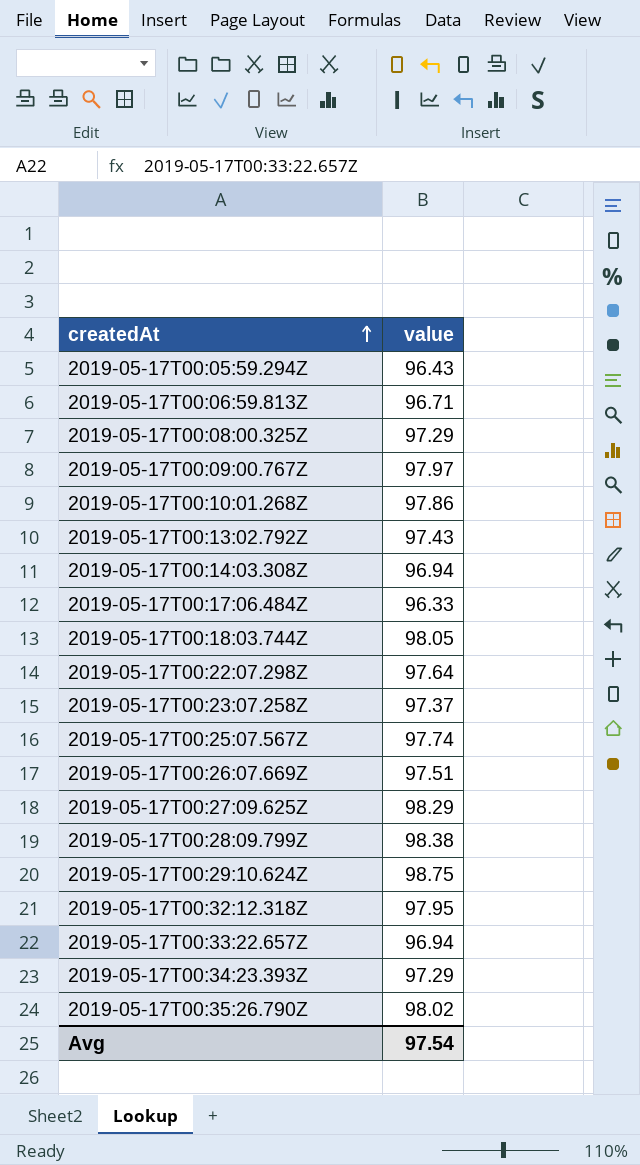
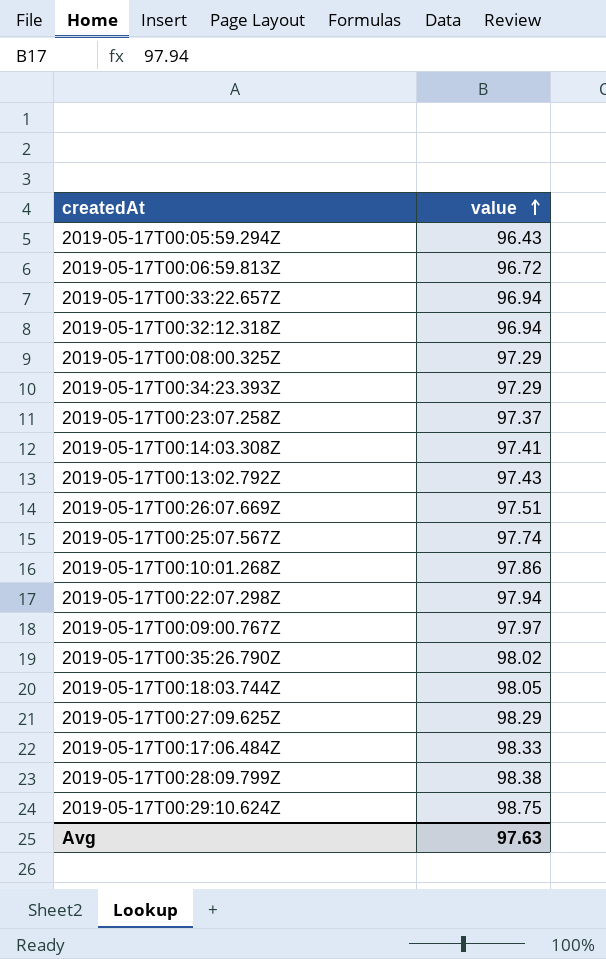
row order: createdAt ascending -> value ascending
2019-05-17T00:06:59.813Z | value: 96.71 -> 96.72
2019-05-17T00:32:12.318Z | value: 97.95 -> 96.94
2019-05-17T00:14:03.308Z | value: 96.94 -> 97.41
2019-05-17T00:22:07.298Z | value: 97.64 -> 97.94
2019-05-17T00:17:06.484Z | value: 96.33 -> 98.33
Avg | value: 97.54 -> 97.63

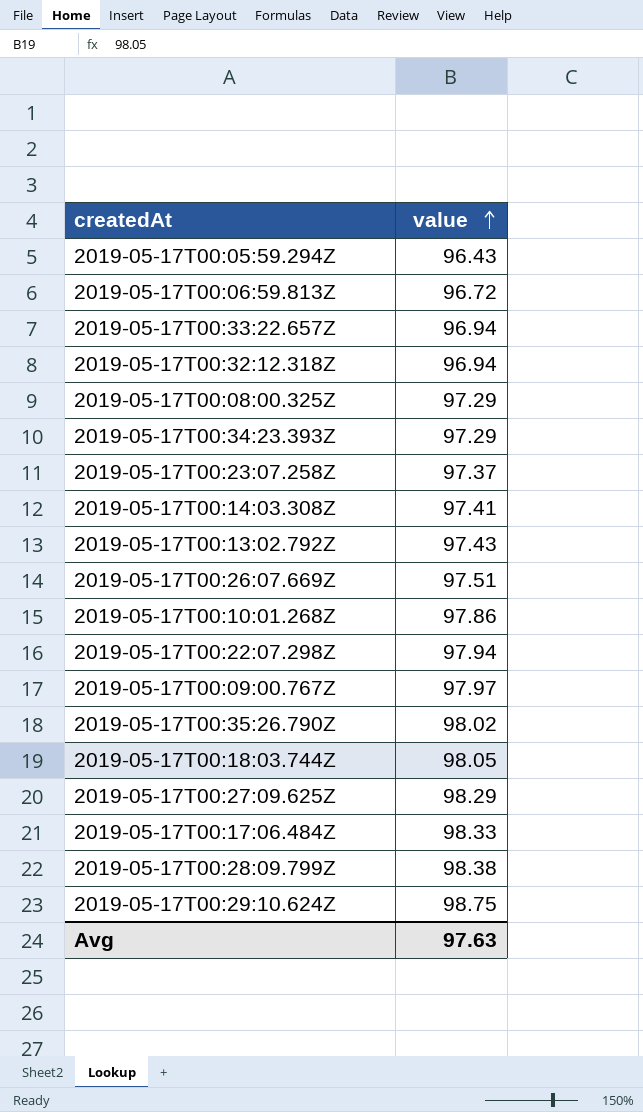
row 2019-05-17T00:25:07.567Z: 97.74 -> none

